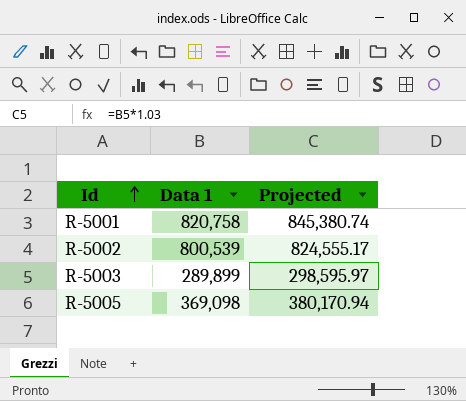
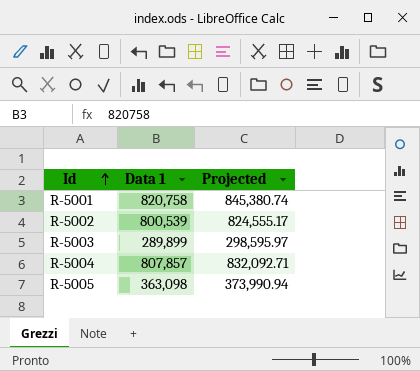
row R-5004: none -> 807,857 | 832,092.71
R-5005 | Data 1: 369,098 -> 363,098
R-5005 | Projected: 380,170.94 -> 373,990.94

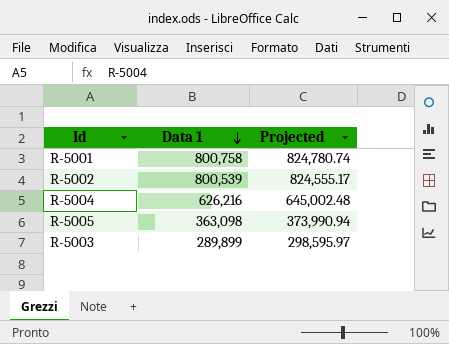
row order: Id ascending -> Data 1 descending
R-5001 | Data 1: 820,758 -> 800,758
R-5001 | Projected: 845,380.74 -> 824,780.74
R-5004 | Data 1: 807,857 -> 626,216
R-5004 | Projected: 832,092.71 -> 645,002.48

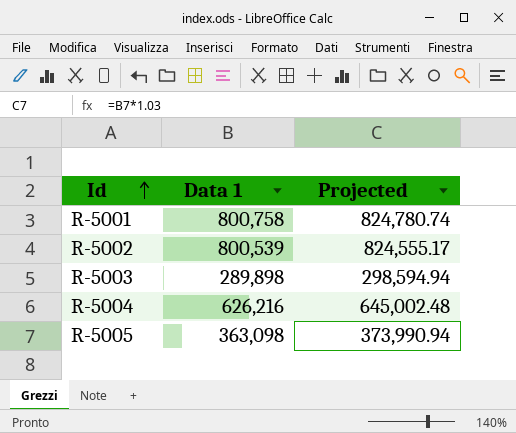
row order: Data 1 descending -> Id ascending
R-5003 | Data 1: 289,899 -> 289,898
R-5003 | Projected: 298,595.97 -> 298,594.94

